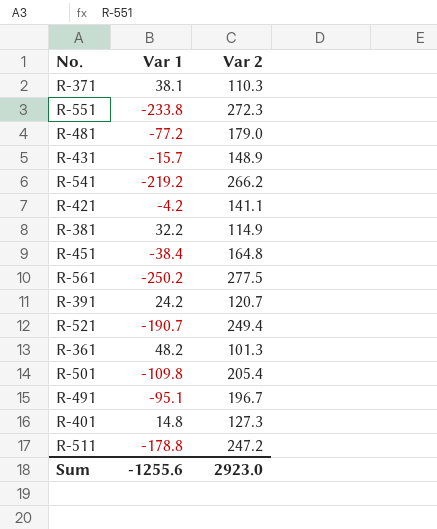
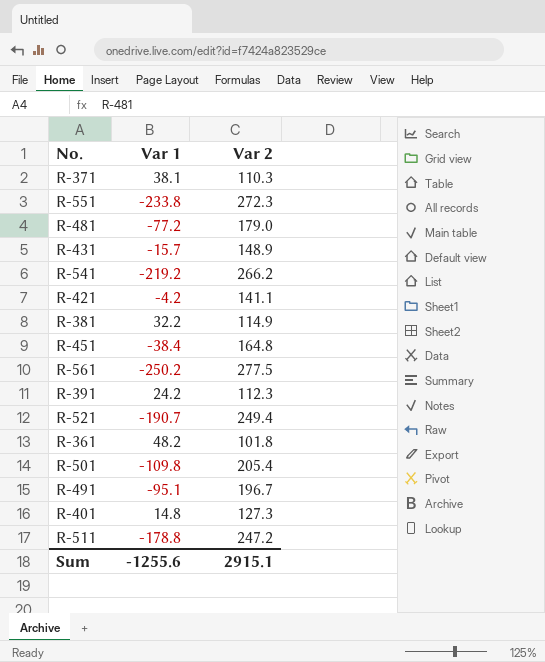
R-391 | Var 2: 120.7 -> 112.3
R-361 | Var 2: 101.3 -> 101.8
Sum | Var 2: 2923.0 -> 2915.1

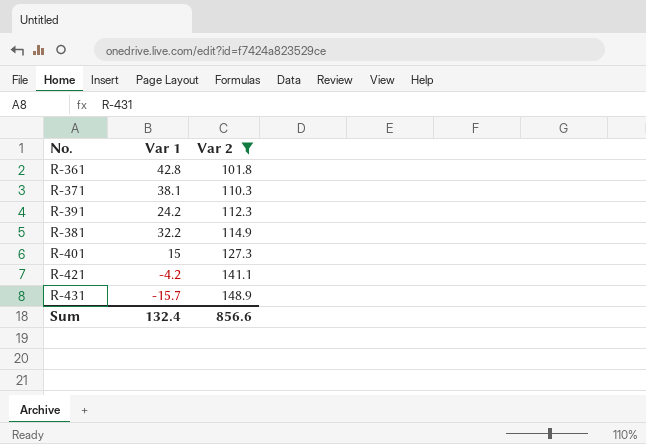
filter: none -> Var 2 <= 148.9
row order: none -> Var 2 ascending
R-361 | Var 1: 48.2 -> 42.8
R-401 | Var 1: 14.8 -> 15
Sum | Var 1: -1255.6 -> 132.4
Sum | Var 2: 2915.1 -> 856.6

